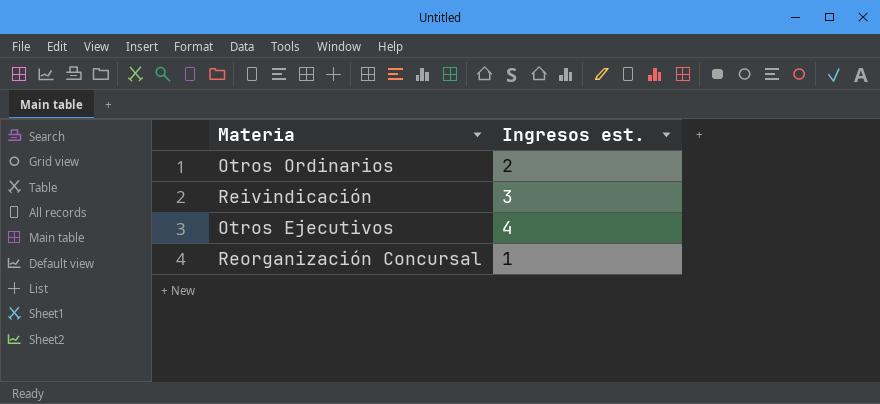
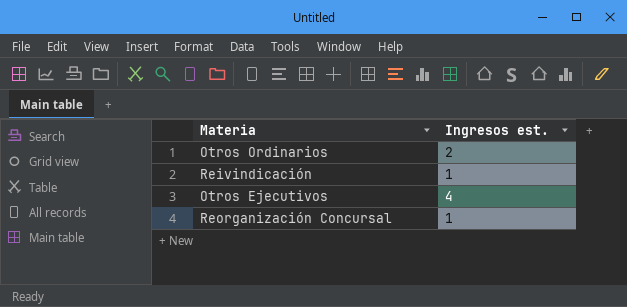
Reivindicación | Ingresos est.: 3 -> 1

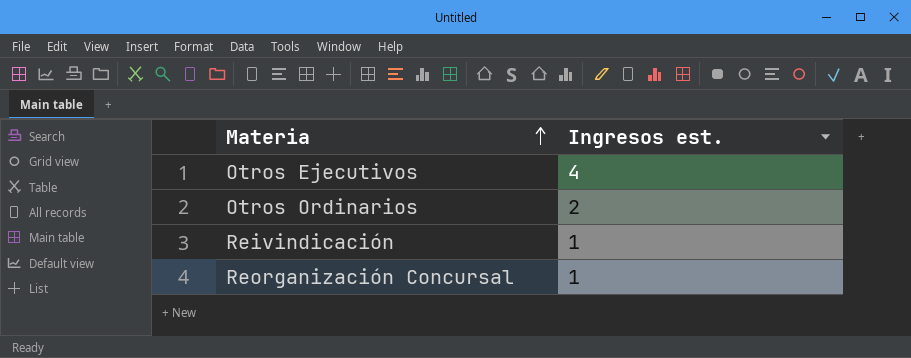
row order: none -> Materia ascending

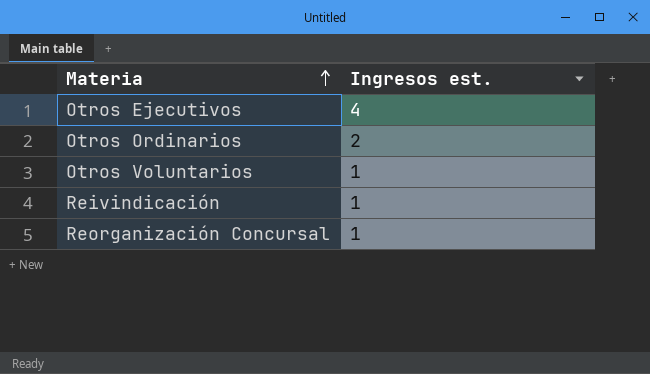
row Otros Voluntarios: none -> 1

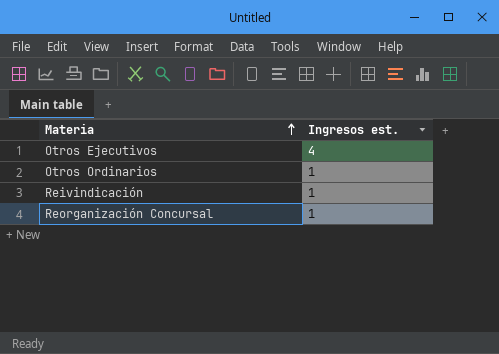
row Otros Voluntarios: 1 -> none
Otros Ordinarios | Ingresos est.: 2 -> 1

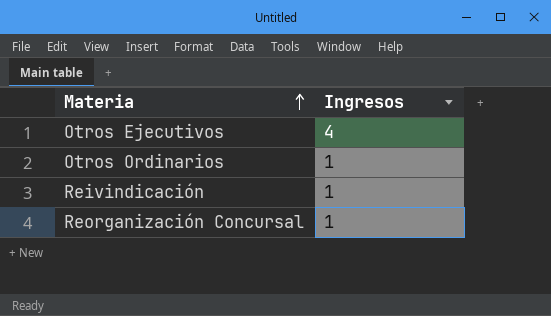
column name: Ingresos est. -> Ingresos

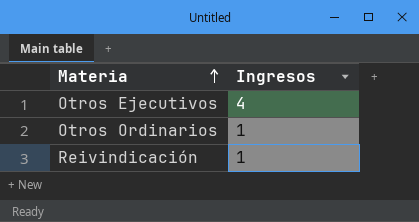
row Reorganización Concursal: 1 -> none

